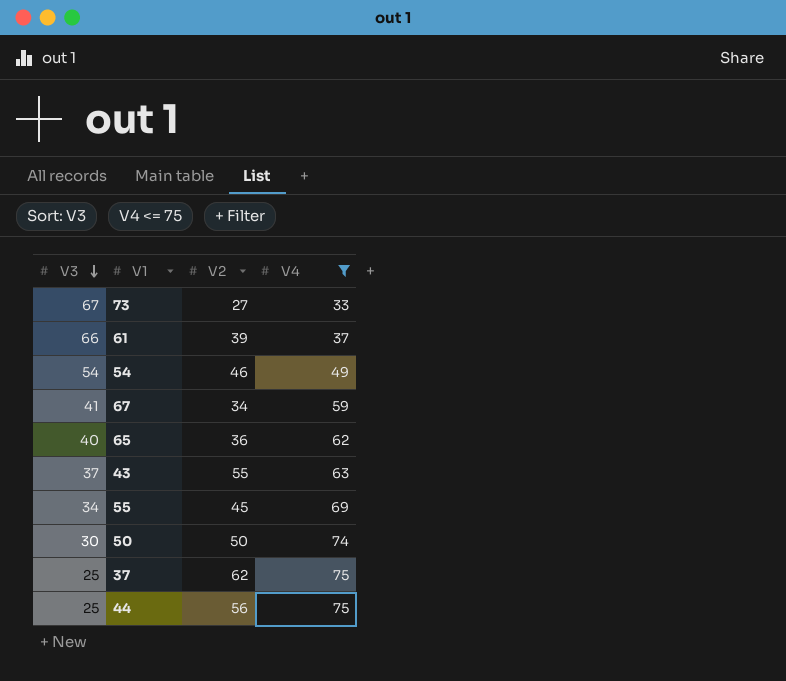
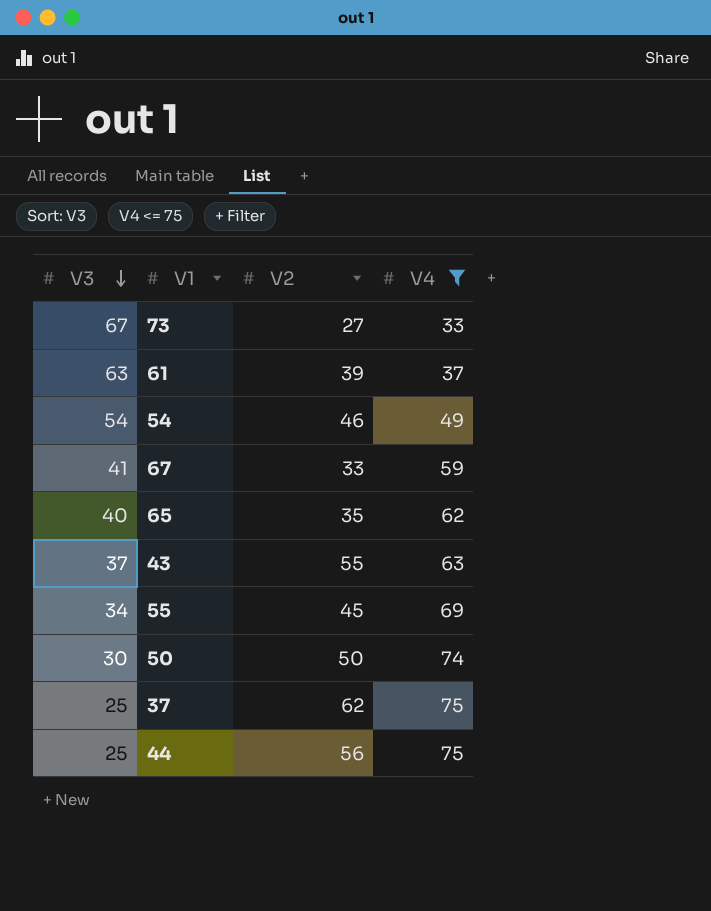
61 | V3: 66 -> 63
67 | V2: 34 -> 33
65 | V2: 36 -> 35

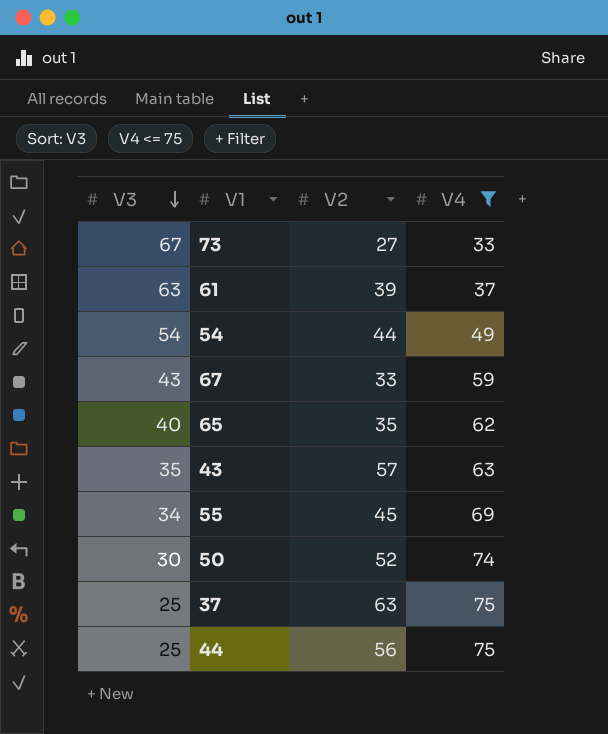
54 | V2: 46 -> 44
67 | V3: 41 -> 43
43 | V3: 37 -> 35
43 | V2: 55 -> 57
50 | V2: 50 -> 52
37 | V2: 62 -> 63

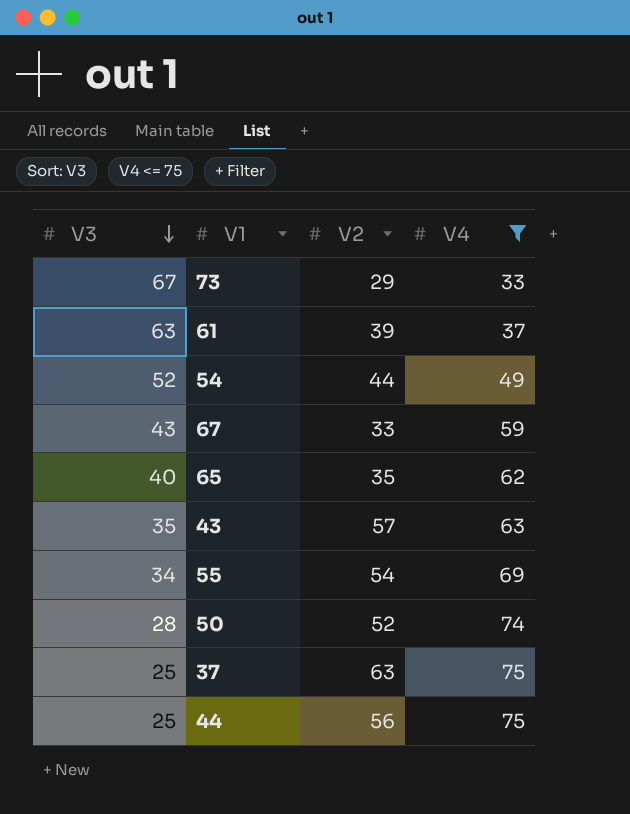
73 | V2: 27 -> 29
54 | V3: 54 -> 52
55 | V2: 45 -> 54
50 | V3: 30 -> 28

